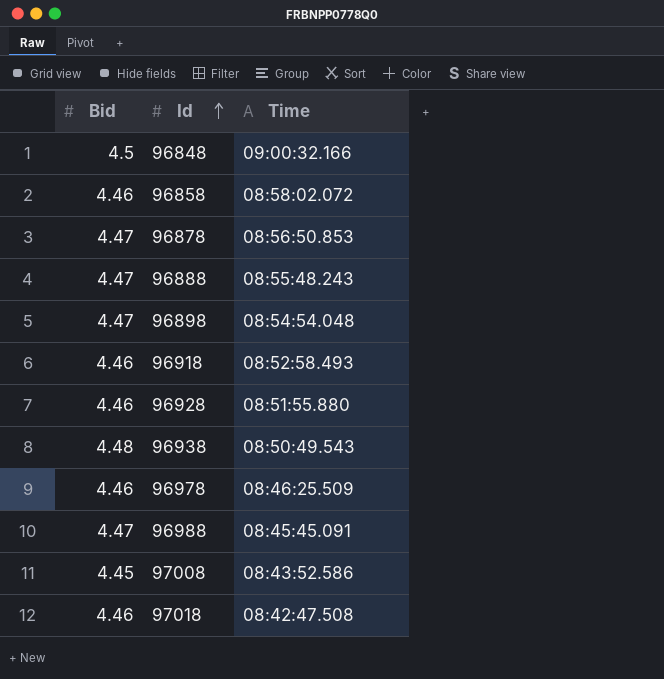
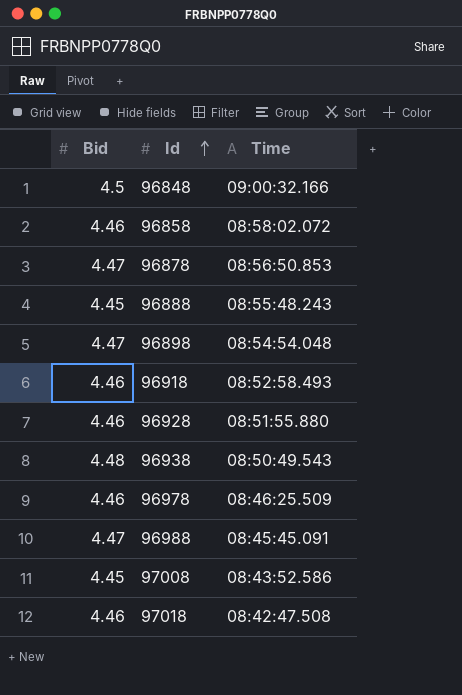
96888 | Bid: 4.47 -> 4.45

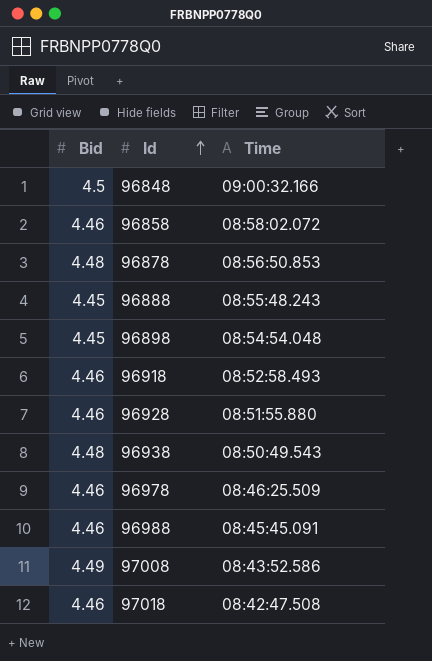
96878 | Bid: 4.47 -> 4.48
96898 | Bid: 4.47 -> 4.45
96988 | Bid: 4.47 -> 4.46
97008 | Bid: 4.45 -> 4.49

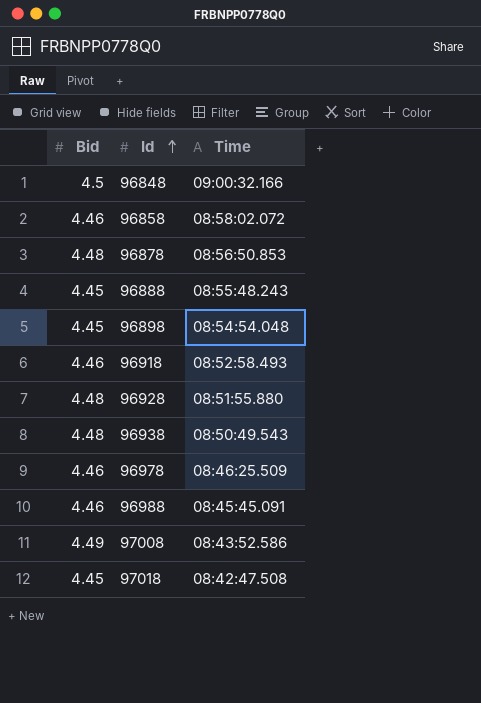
96928 | Bid: 4.46 -> 4.48
97018 | Bid: 4.46 -> 4.45

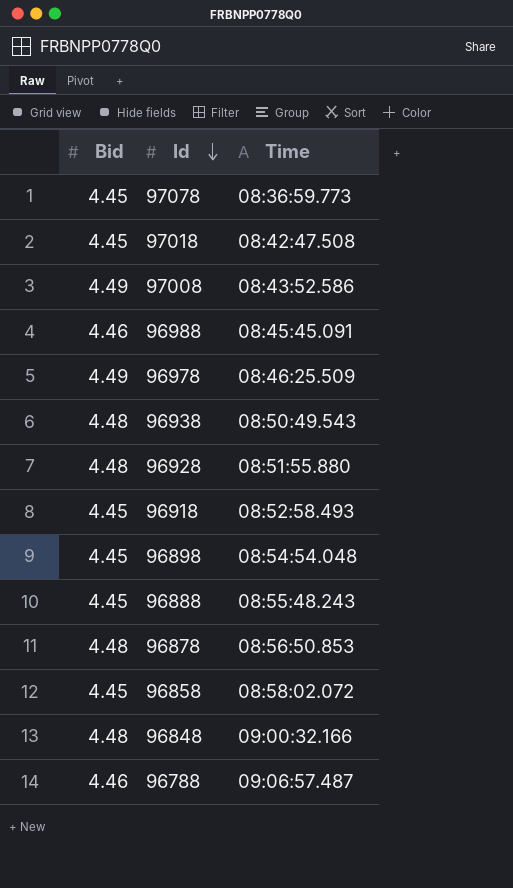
row order: Id ascending -> Id descending
row 97078: none -> 4.45 | 08:36:59.773
96978 | Bid: 4.46 -> 4.49
96918 | Bid: 4.46 -> 4.45
96858 | Bid: 4.46 -> 4.45
96848 | Bid: 4.5 -> 4.48
row 96788: none -> 4.46 | 09:06:57.487

